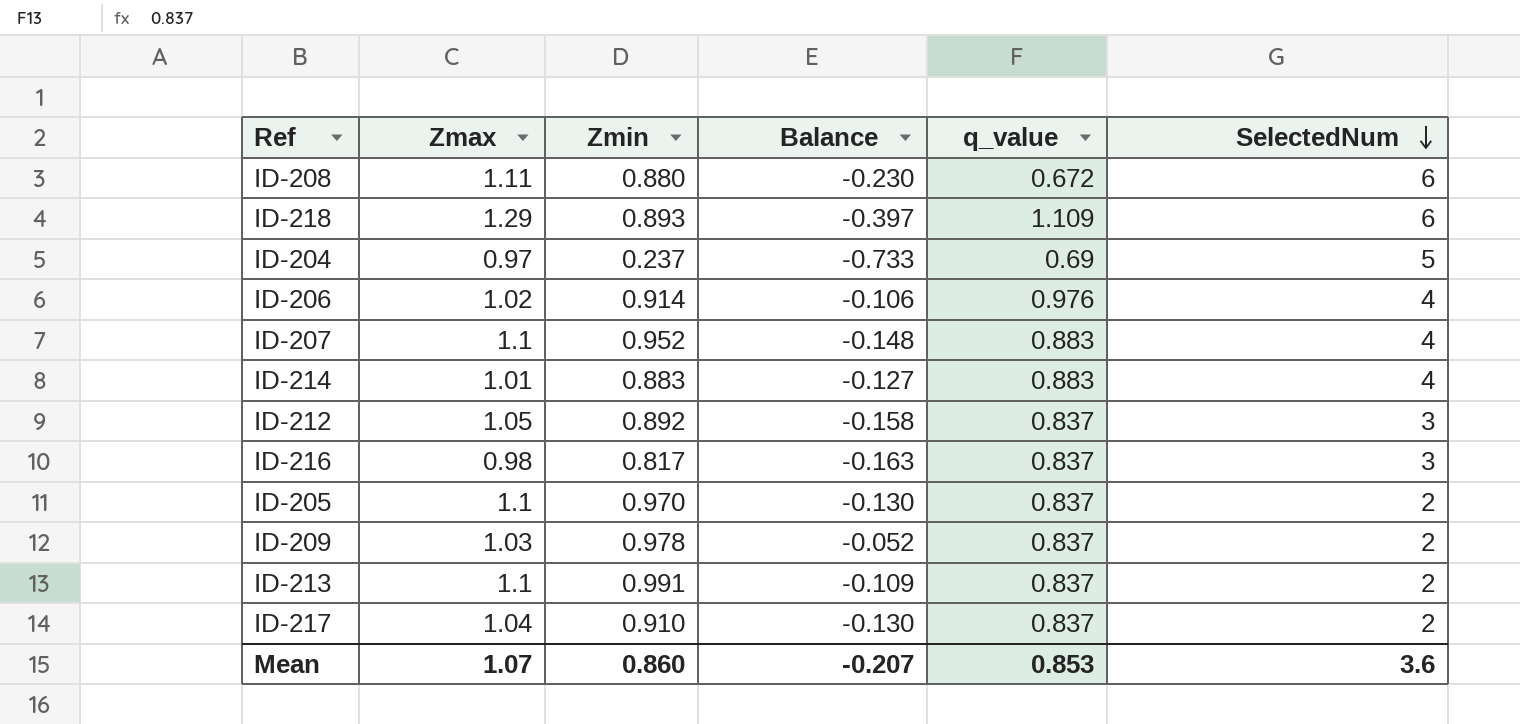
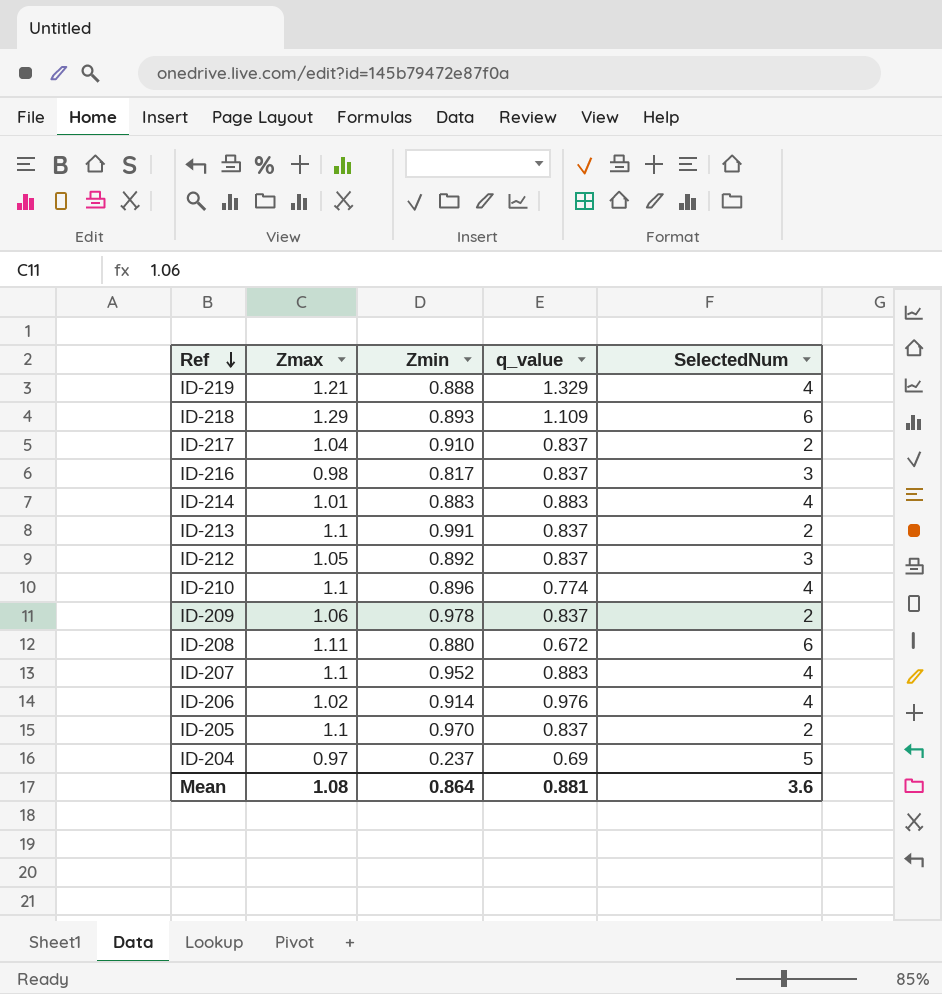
row order: SelectedNum descending -> Ref descending
column Balance | formula: [Zmin] - [Zmax] -> none
row ID-219: none -> 1.21 | 0.888 | 1.329 | 4
row ID-210: none -> 1.1 | 0.896 | 0.774 | 4
ID-209 | Zmax: 1.03 -> 1.06
Mean | Zmax: 1.07 -> 1.08
Mean | Zmin: 0.860 -> 0.864
Mean | q_value: 0.853 -> 0.881

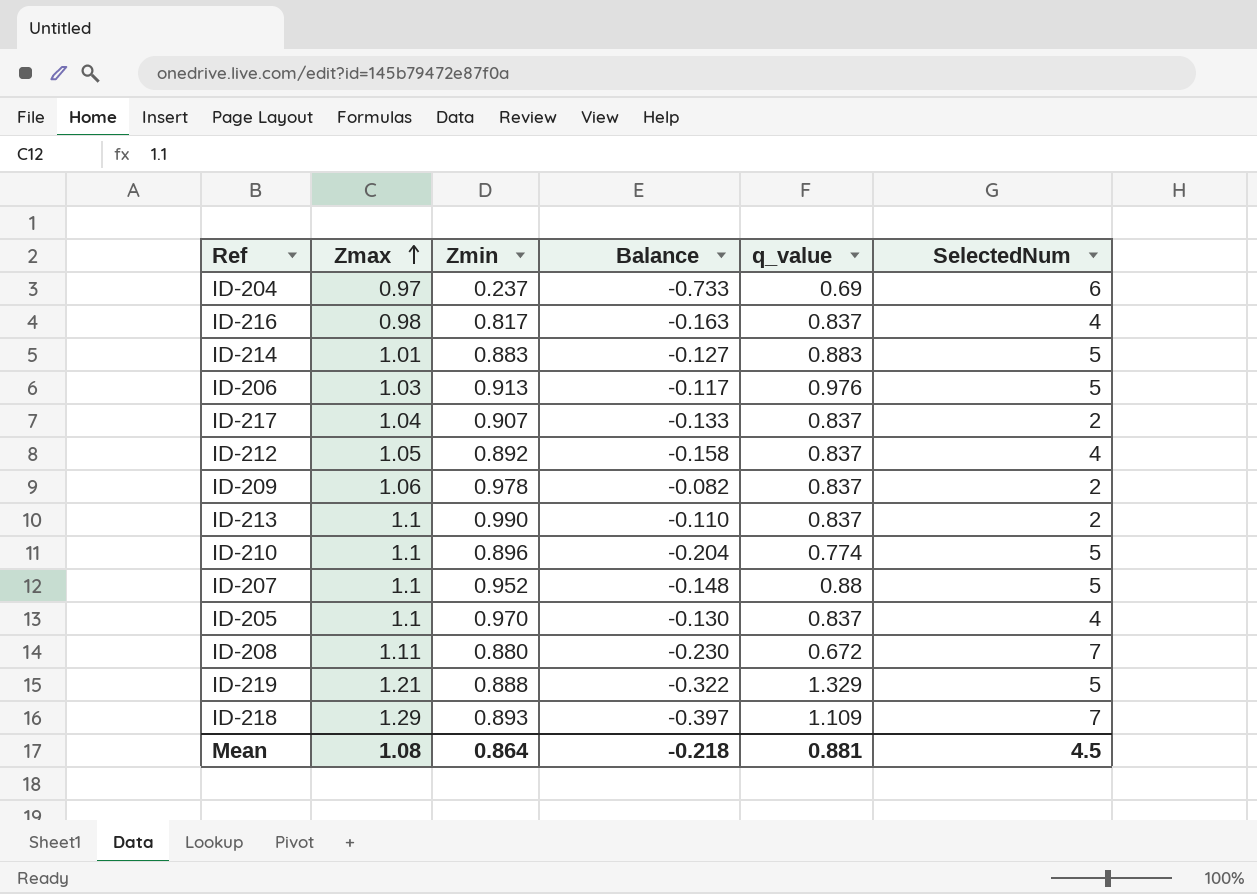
row order: Ref descending -> Zmax ascending
column Balance | formula: none -> [Zmin] - [Zmax]
ID-204 | SelectedNum: 5 -> 6
ID-216 | SelectedNum: 3 -> 4
ID-214 | SelectedNum: 4 -> 5
ID-206 | Zmax: 1.02 -> 1.03
ID-206 | Zmin: 0.914 -> 0.913
ID-206 | SelectedNum: 4 -> 5
ID-217 | Zmin: 0.910 -> 0.907
ID-212 | SelectedNum: 3 -> 4
ID-213 | Zmin: 0.991 -> 0.990
ID-210 | SelectedNum: 4 -> 5
ID-207 | q_value: 0.883 -> 0.88
ID-207 | SelectedNum: 4 -> 5
ID-205 | SelectedNum: 2 -> 4
ID-208 | SelectedNum: 6 -> 7
ID-219 | SelectedNum: 4 -> 5
ID-218 | SelectedNum: 6 -> 7
Mean | SelectedNum: 3.6 -> 4.5

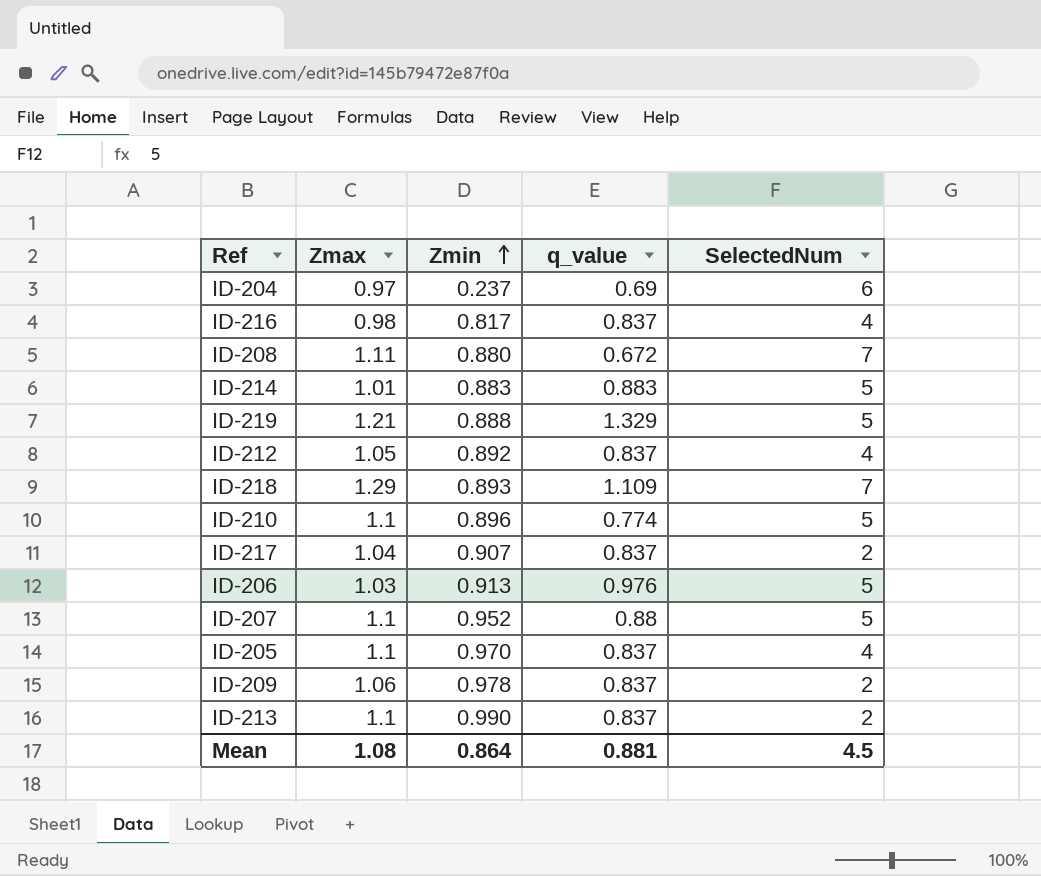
row order: Zmax ascending -> Zmin ascending
column Balance | formula: [Zmin] - [Zmax] -> none

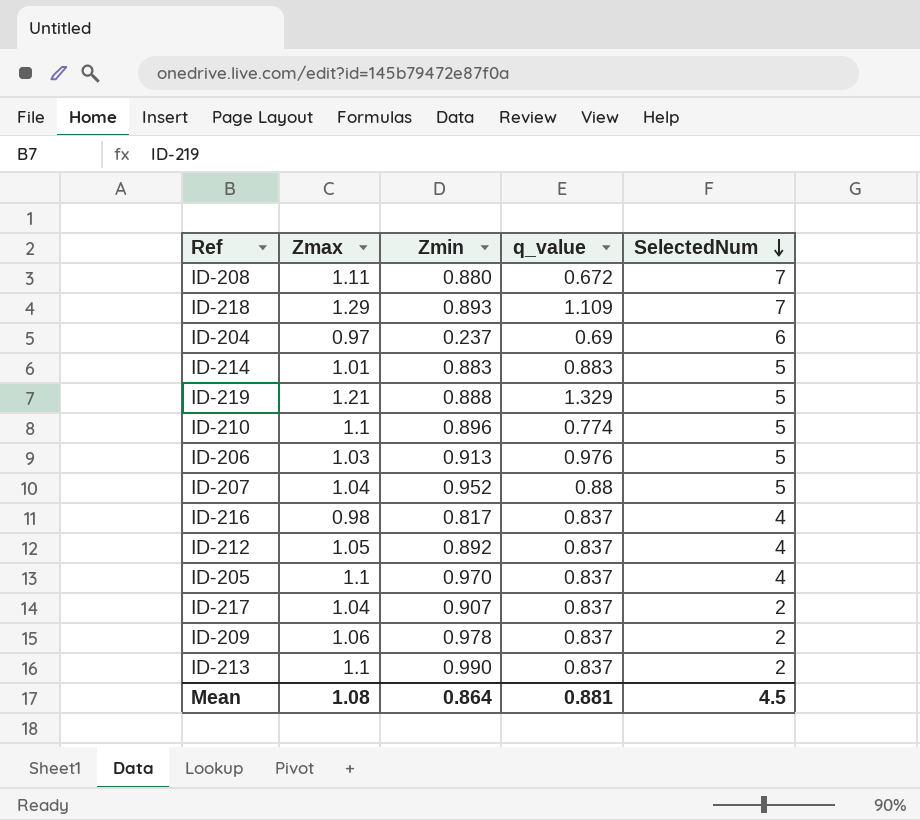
row order: Zmin ascending -> SelectedNum descending
ID-207 | Zmax: 1.1 -> 1.04

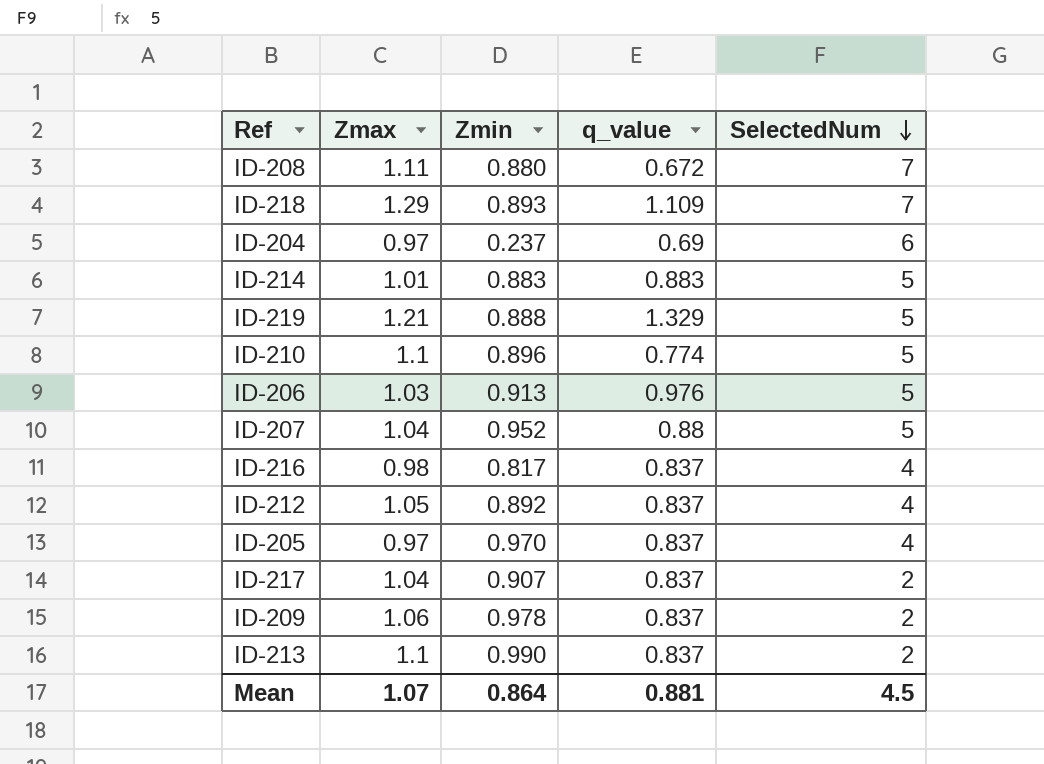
ID-205 | Zmax: 1.1 -> 0.97
Mean | Zmax: 1.08 -> 1.07

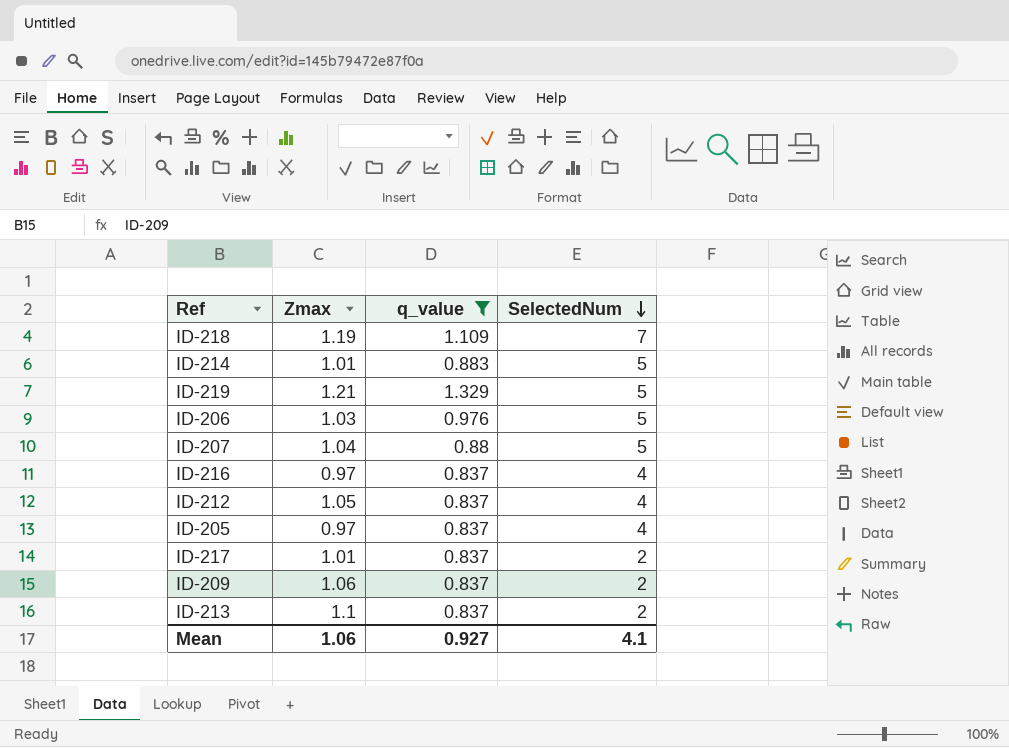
filter: none -> q_value >= 0.837
column Zmin | position: 3 -> none
ID-218 | Zmax: 1.29 -> 1.19
ID-216 | Zmax: 0.98 -> 0.97
ID-217 | Zmax: 1.04 -> 1.01
Mean | Zmax: 1.07 -> 1.06
Mean | q_value: 0.881 -> 0.927
Mean | SelectedNum: 4.5 -> 4.1

